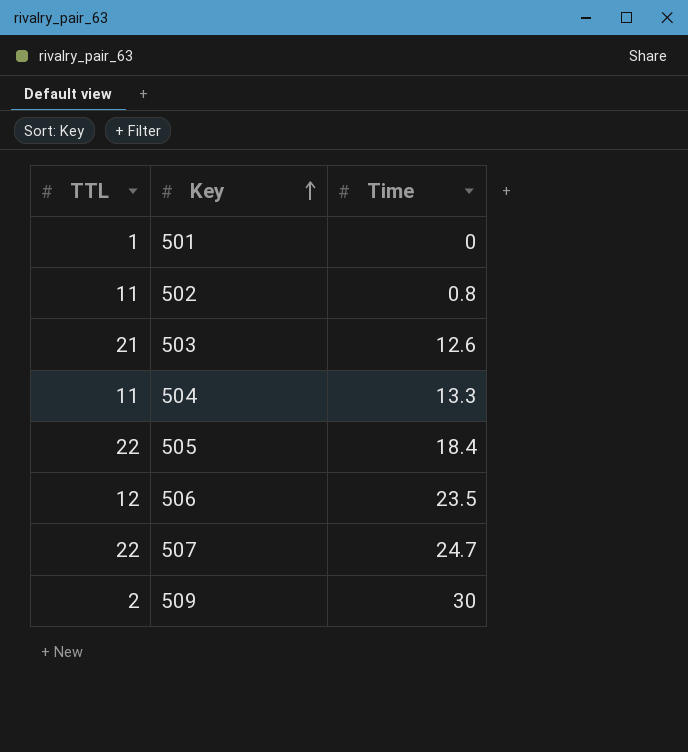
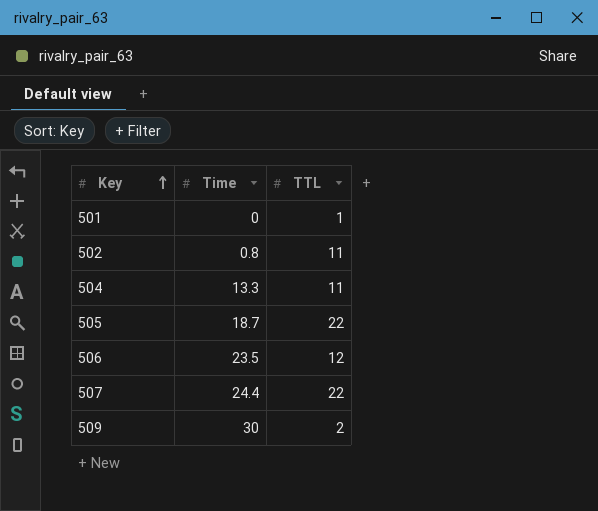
column TTL | position: 1 -> 3
row 503: 21 | 12.6 -> none
505 | Time: 18.4 -> 18.7
507 | Time: 24.7 -> 24.4

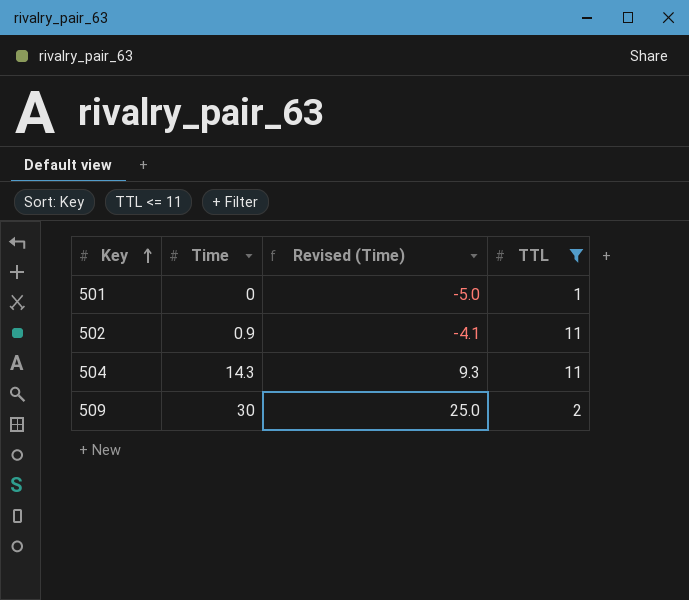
filter: none -> TTL <= 11
column Revised (Time) | formula: none -> [Time] - 5
502 | Time: 0.8 -> 0.9
504 | Time: 13.3 -> 14.3

